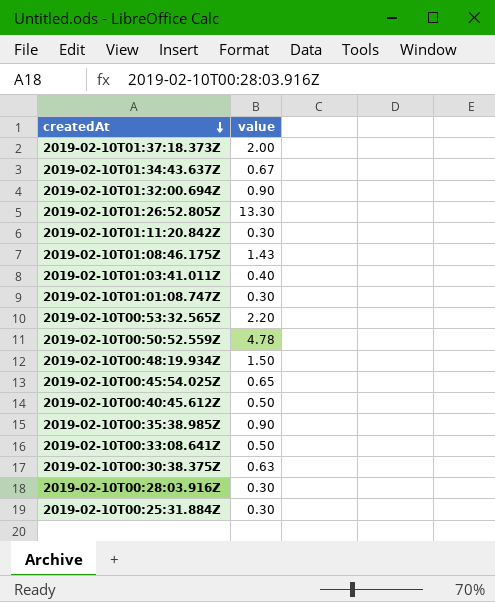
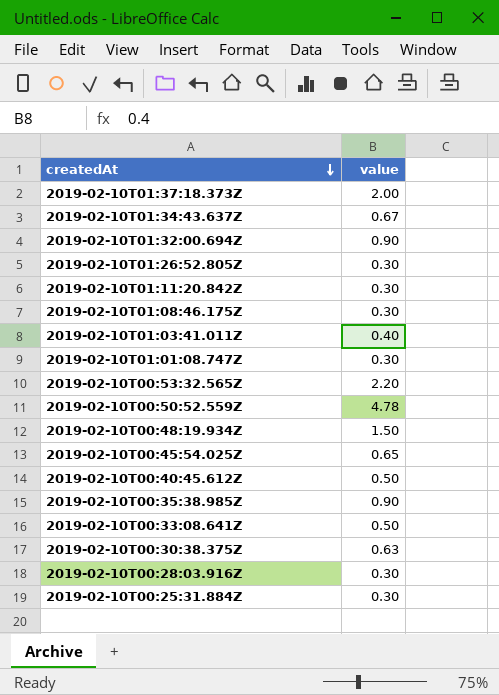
2019-02-10T01:26:52.805Z | value: 13.30 -> 0.30
2019-02-10T01:08:46.175Z | value: 1.43 -> 0.30

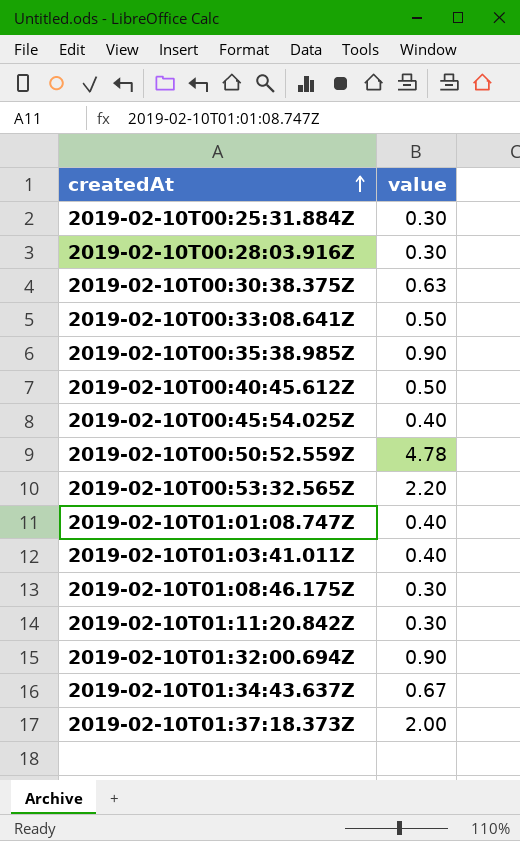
row order: createdAt descending -> createdAt ascending
row 2019-02-10T01:26:52.805Z: 0.30 -> none
row 2019-02-10T00:48:19.934Z: 1.50 -> none
2019-02-10T00:45:54.025Z | value: 0.65 -> 0.40
2019-02-10T01:01:08.747Z | value: 0.30 -> 0.40

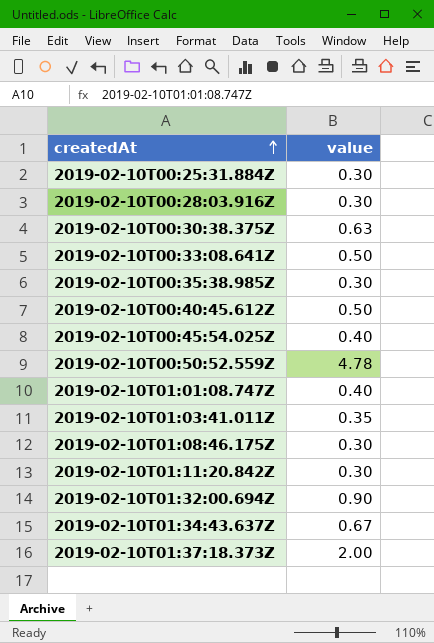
row 2019-02-10T00:53:32.565Z: 2.20 -> none
2019-02-10T00:35:38.985Z | value: 0.90 -> 0.30
2019-02-10T01:03:41.011Z | value: 0.40 -> 0.35

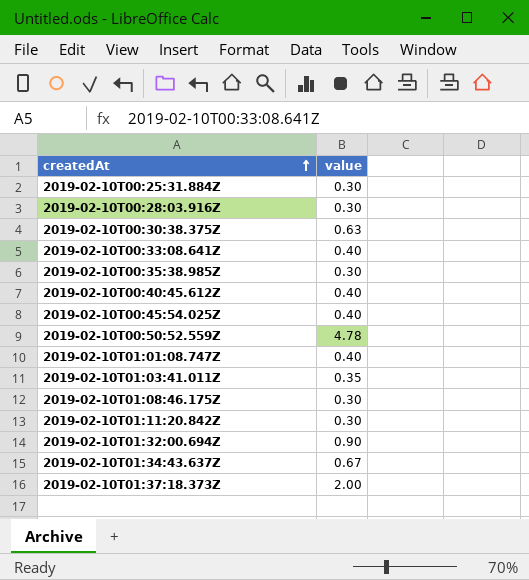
2019-02-10T00:33:08.641Z | value: 0.50 -> 0.40
2019-02-10T00:40:45.612Z | value: 0.50 -> 0.40

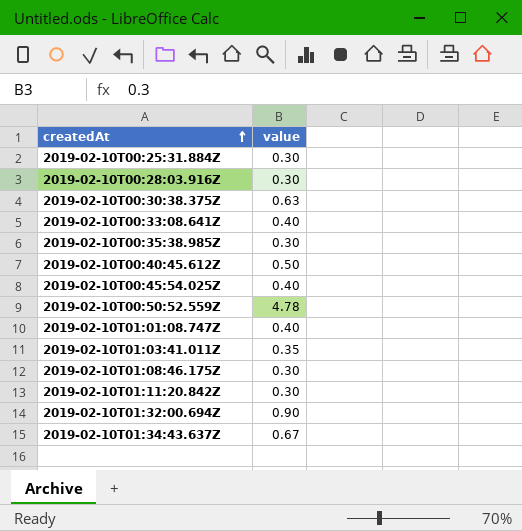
row 2019-02-10T01:37:18.373Z: 2.00 -> none
2019-02-10T00:40:45.612Z | value: 0.40 -> 0.50

